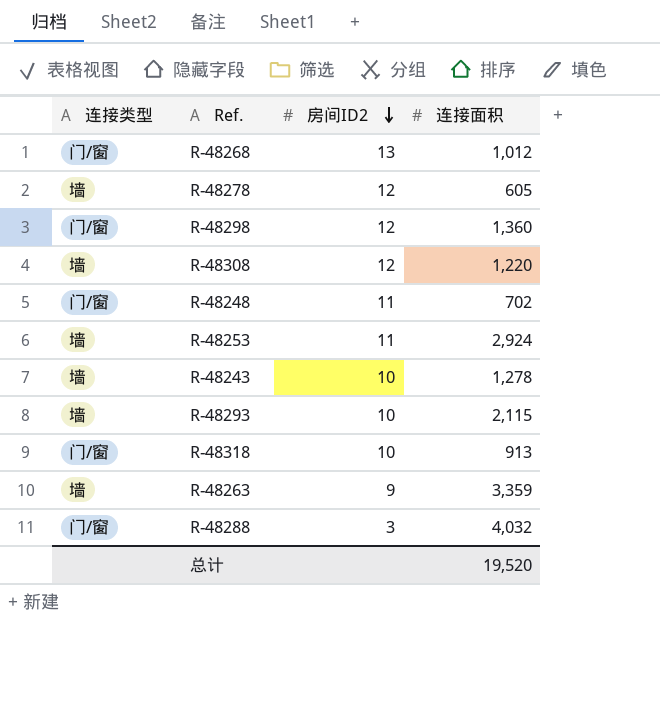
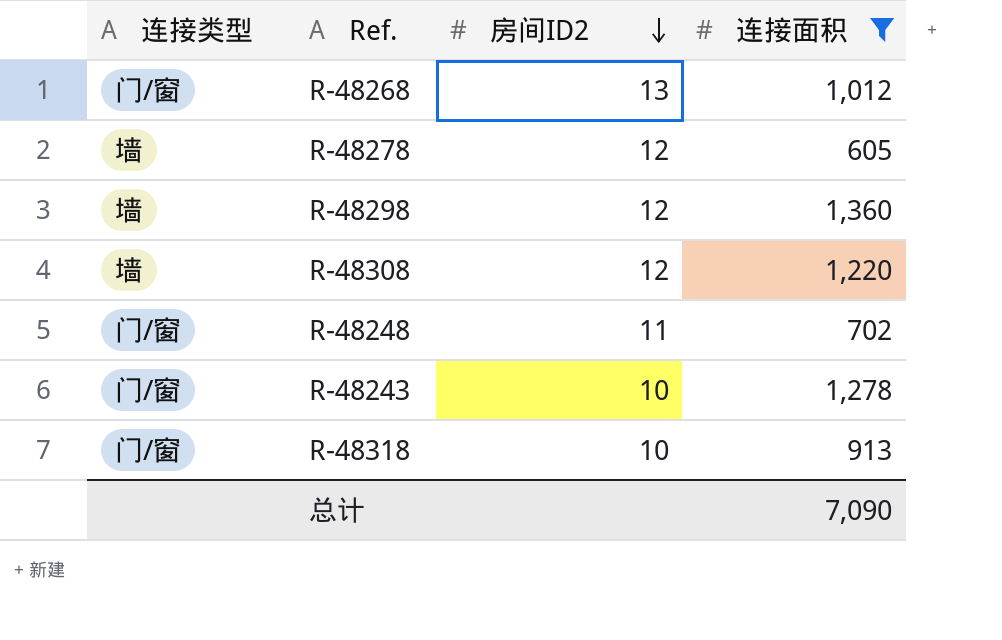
filter: none -> 连接面积 <= 1,360
R-48298 | 连接类型: 门/窗 -> 墙
R-48243 | 连接类型: 墙 -> 门/窗
总计 | 连接面积: 19,520 -> 7,090

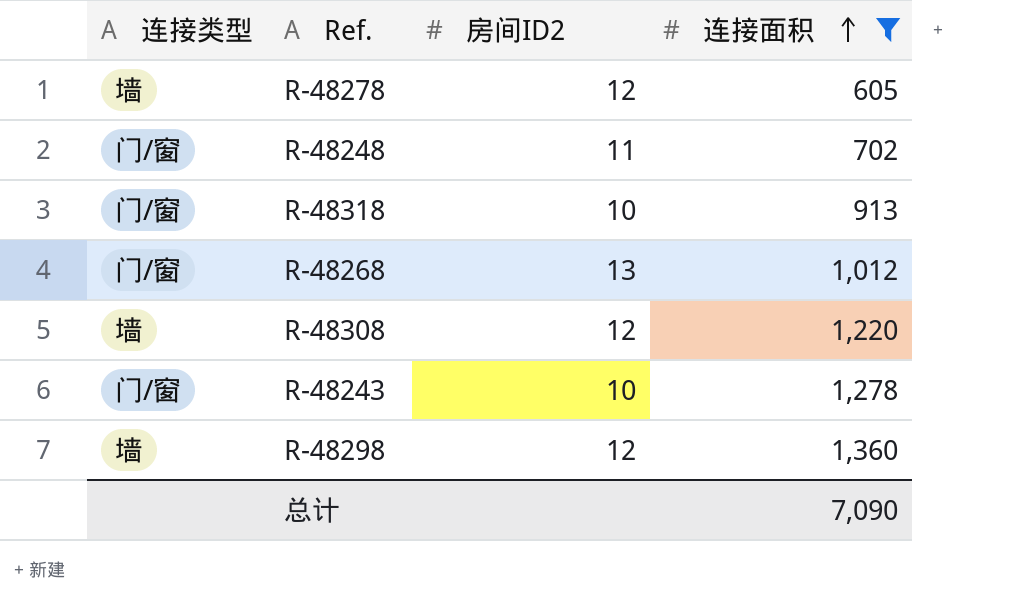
row order: 房间ID2 descending -> 连接面积 ascending

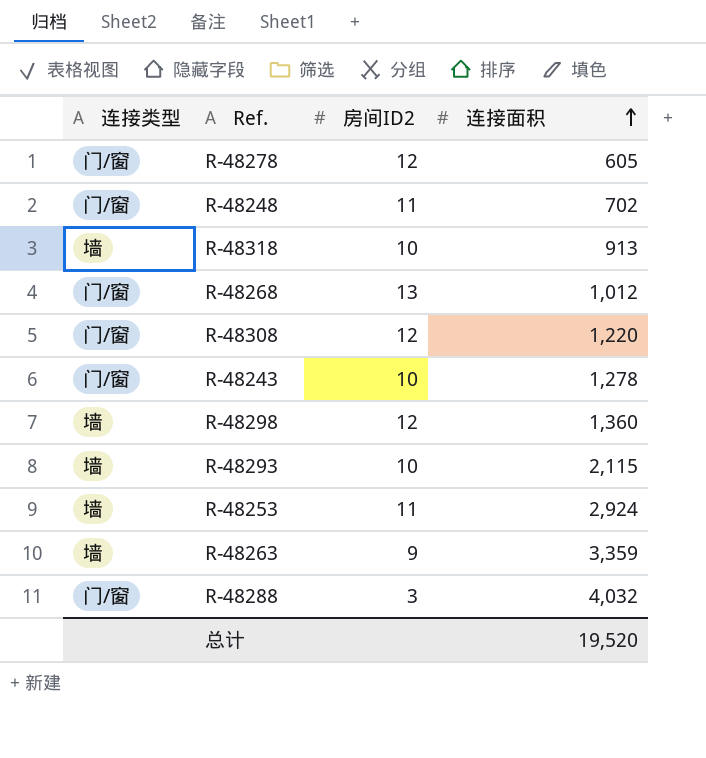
filter: 连接面积 <= 1,360 -> none
R-48278 | 连接类型: 墙 -> 门/窗
R-48318 | 连接类型: 门/窗 -> 墙
R-48308 | 连接类型: 墙 -> 门/窗
总计 | 连接面积: 7,090 -> 19,520

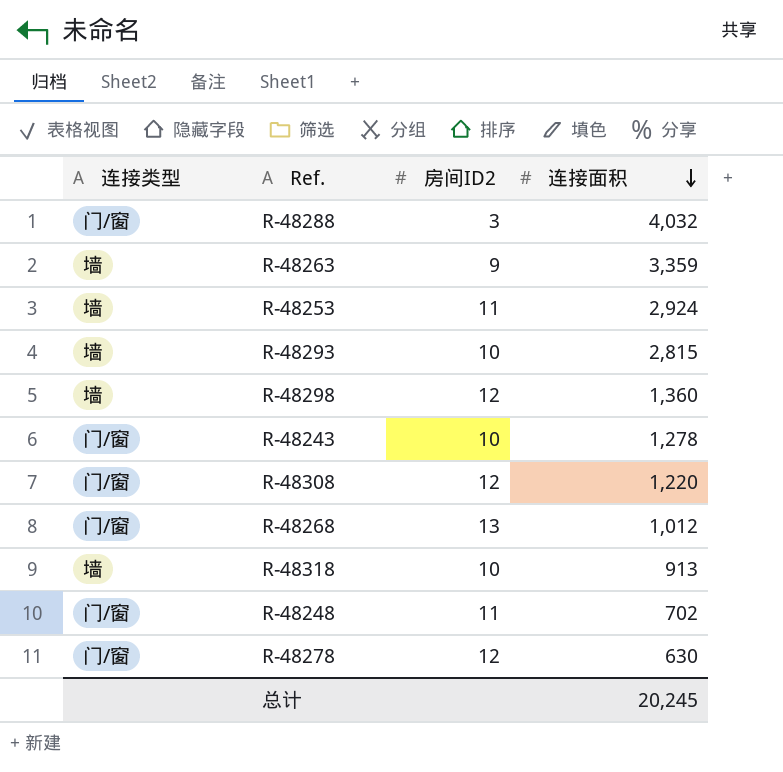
row order: 连接面积 ascending -> 连接面积 descending
R-48293 | 连接面积: 2,115 -> 2,815
R-48278 | 连接面积: 605 -> 630
总计 | 连接面积: 19,520 -> 20,245

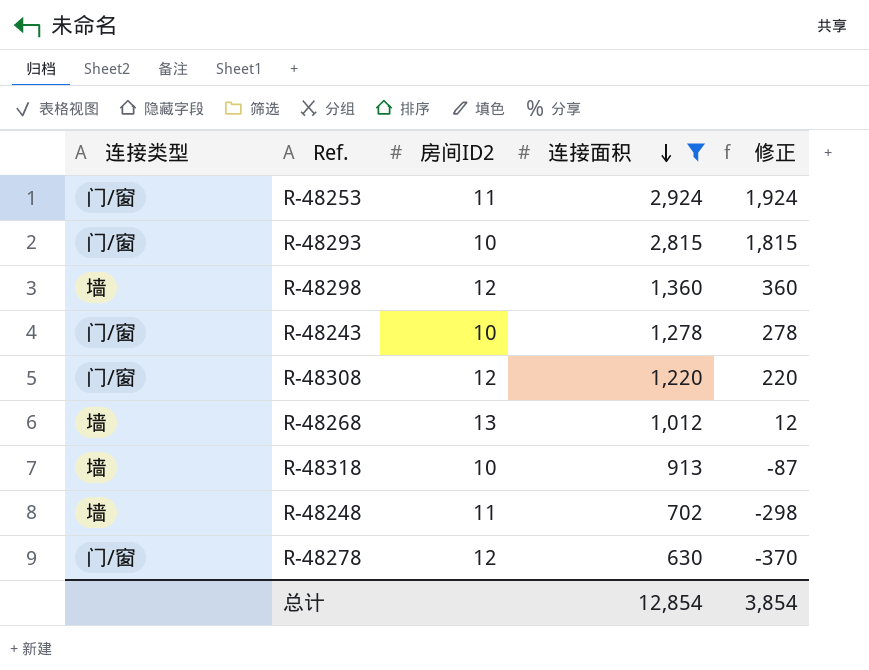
filter: none -> 连接面积 <= 2,924
column 修正 | formula: none -> [连接面积] - 1000
R-48253 | 连接类型: 墙 -> 门/窗
R-48293 | 连接类型: 墙 -> 门/窗
R-48268 | 连接类型: 门/窗 -> 墙
R-48248 | 连接类型: 门/窗 -> 墙
总计 | 连接面积: 20,245 -> 12,854

